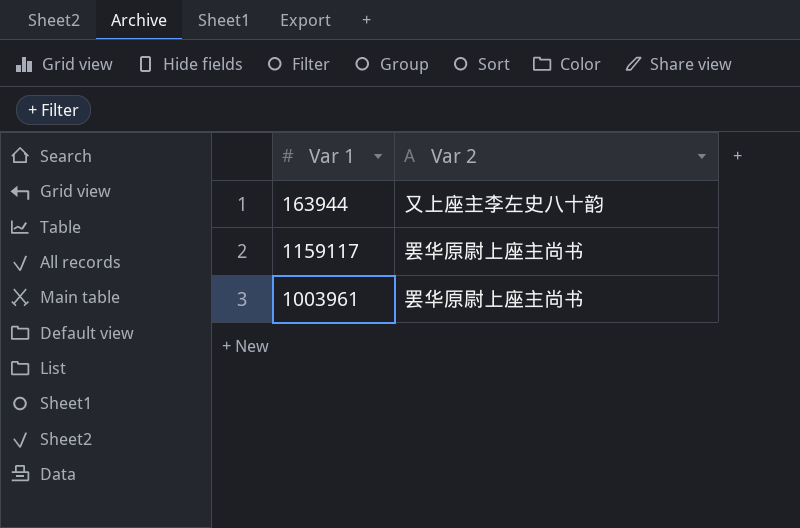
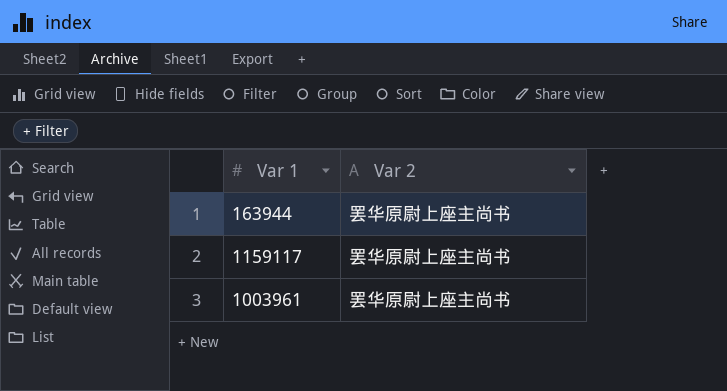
163944 | Var 2: 又上座主李左史八十韵 -> 罢华原尉上座主尚书

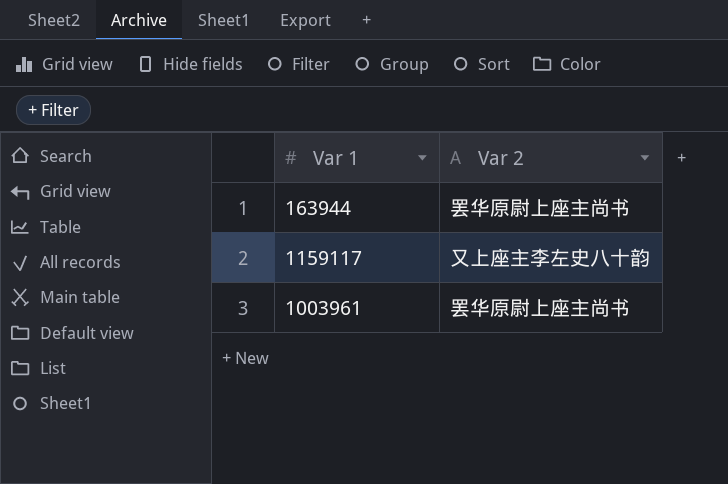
1159117 | Var 2: 罢华原尉上座主尚书 -> 又上座主李左史八十韵

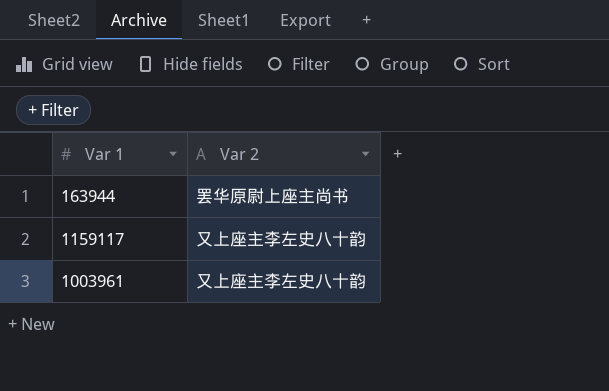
1003961 | Var 2: 罢华原尉上座主尚书 -> 又上座主李左史八十韵

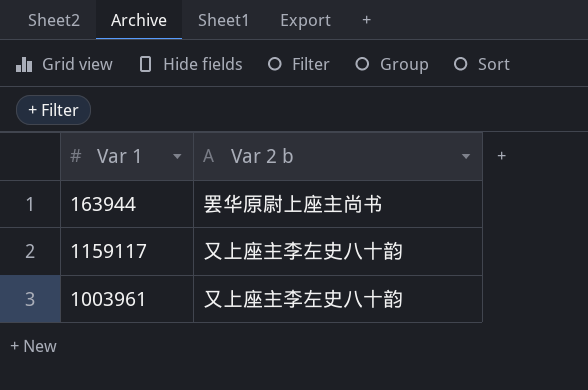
column name: Var 2 -> Var 2 b

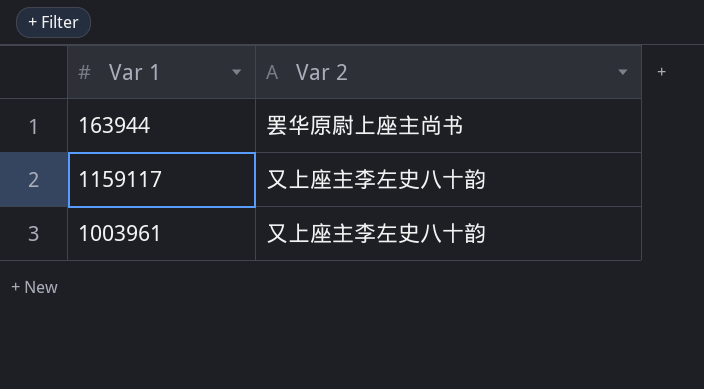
column name: Var 2 b -> Var 2

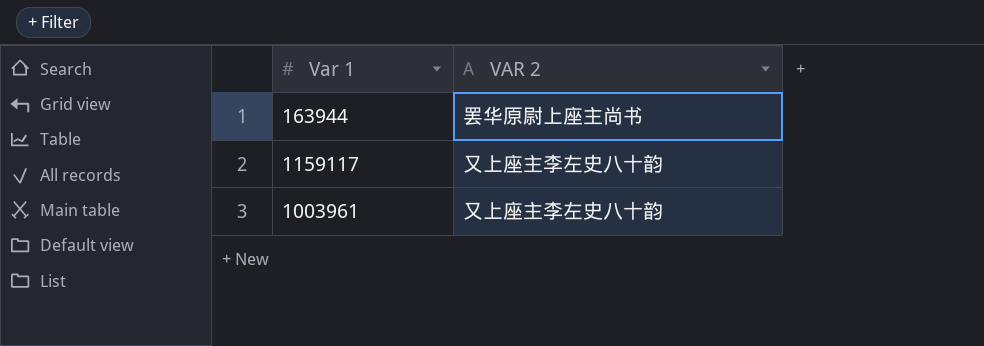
column name: Var 2 -> VAR 2

